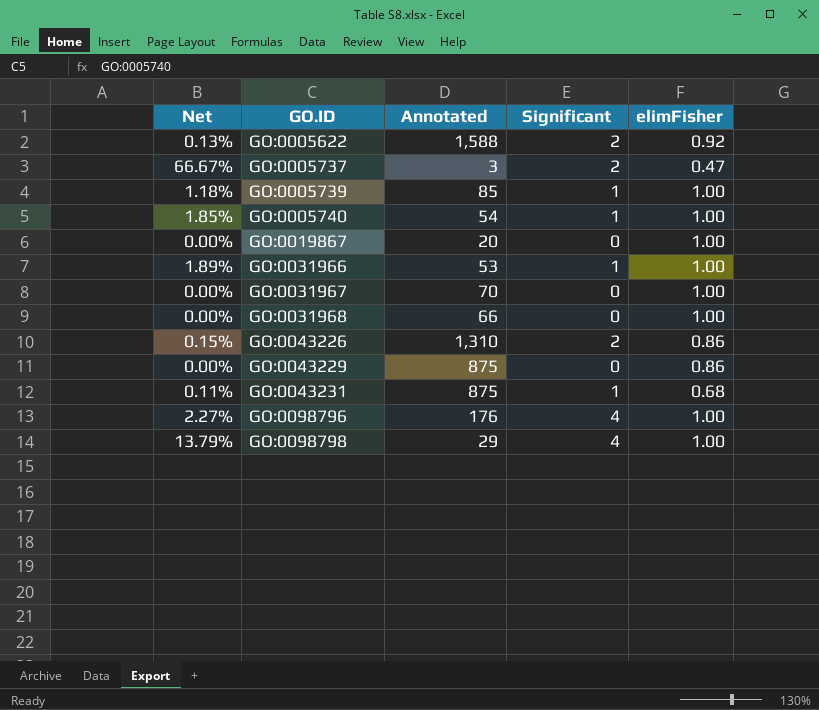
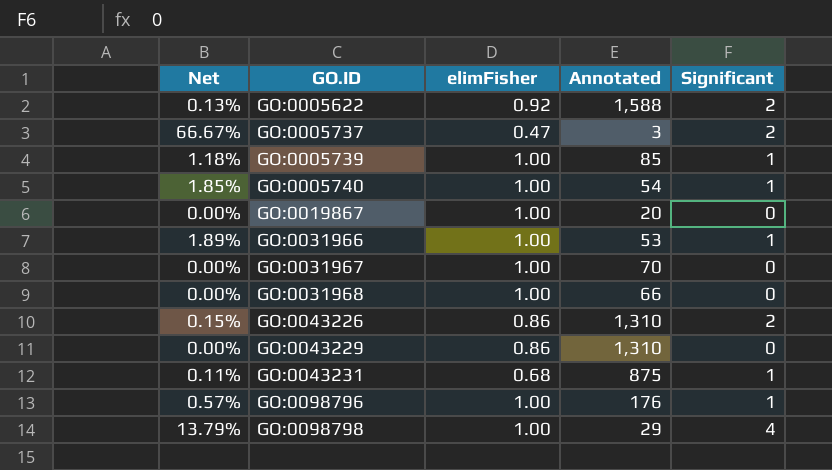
column elimFisher | position: 5 -> 3
GO:0043229 | Annotated: 875 -> 1,310
GO:0098796 | Net: 2.27% -> 0.57%
GO:0098796 | Significant: 4 -> 1

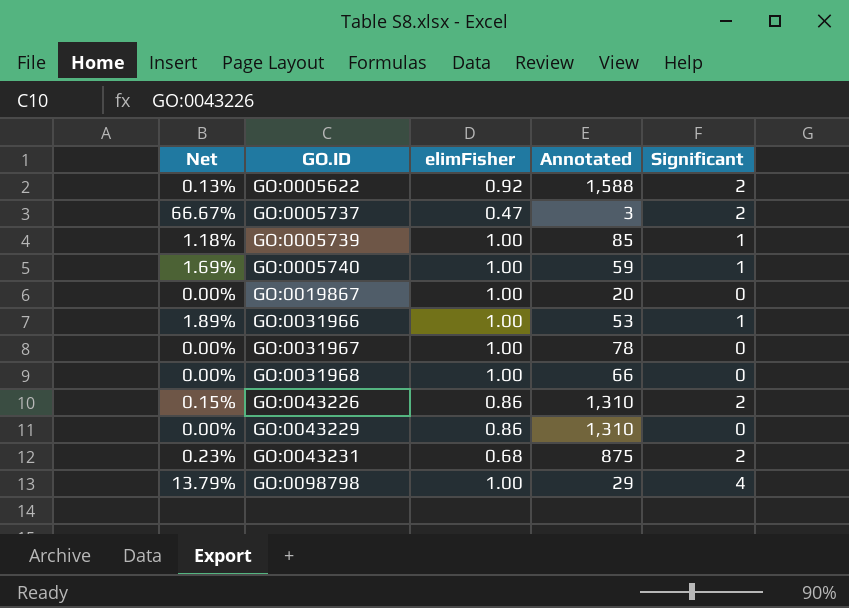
row GO:0098796: 0.57% | 1.00 | 176 | 1 -> none
GO:0005740 | Net: 1.85% -> 1.69%
GO:0005740 | Annotated: 54 -> 59
GO:0031967 | Annotated: 70 -> 78
GO:0043231 | Net: 0.11% -> 0.23%
GO:0043231 | Significant: 1 -> 2

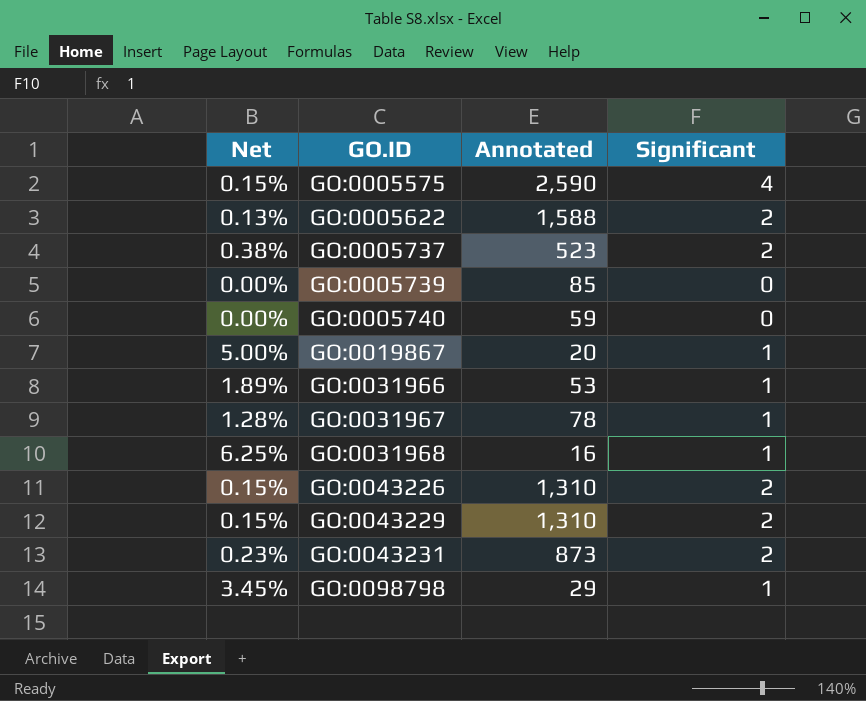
column elimFisher | position: 3 -> none
row GO:0005575: none -> 0.15% | 2,590 | 4
GO:0005737 | Net: 66.67% -> 0.38%
GO:0005737 | Annotated: 3 -> 523
GO:0005739 | Net: 1.18% -> 0.00%
GO:0005739 | Significant: 1 -> 0
GO:0005740 | Net: 1.69% -> 0.00%
GO:0005740 | Significant: 1 -> 0
GO:0019867 | Net: 0.00% -> 5.00%
GO:0019867 | Significant: 0 -> 1
GO:0031967 | Net: 0.00% -> 1.28%
GO:0031967 | Significant: 0 -> 1
GO:0031968 | Net: 0.00% -> 6.25%
GO:0031968 | Annotated: 66 -> 16
GO:0031968 | Significant: 0 -> 1
GO:0043229 | Net: 0.00% -> 0.15%
GO:0043229 | Significant: 0 -> 2
GO:0043231 | Annotated: 875 -> 873
GO:0098798 | Net: 13.79% -> 3.45%
GO:0098798 | Significant: 4 -> 1

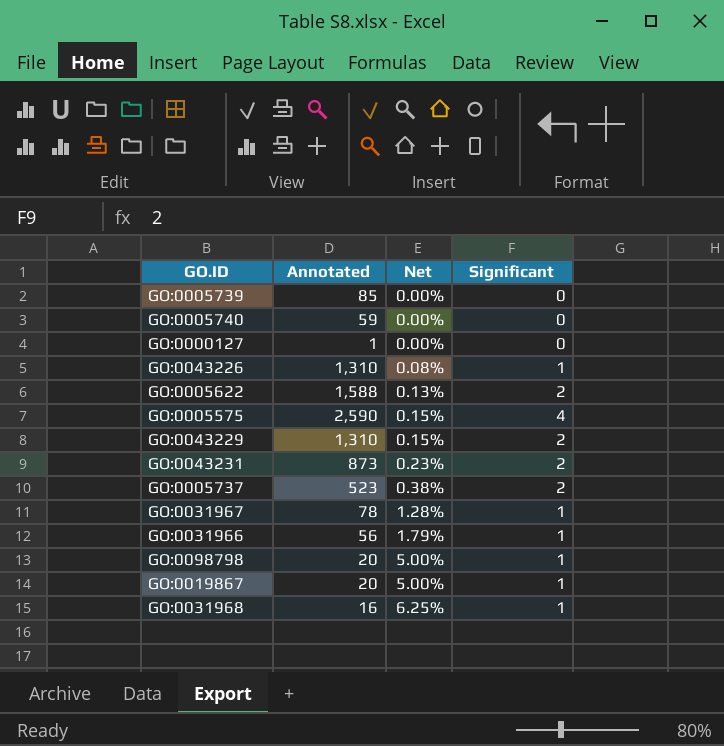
row order: GO.ID ascending -> Net ascending
column Net | position: 1 -> 3
row GO:0000127: none -> 1 | 0.00% | 0
GO:0043226 | Net: 0.15% -> 0.08%
GO:0043226 | Significant: 2 -> 1
GO:0031966 | Annotated: 53 -> 56
GO:0031966 | Net: 1.89% -> 1.79%
GO:0098798 | Annotated: 29 -> 20
GO:0098798 | Net: 3.45% -> 5.00%

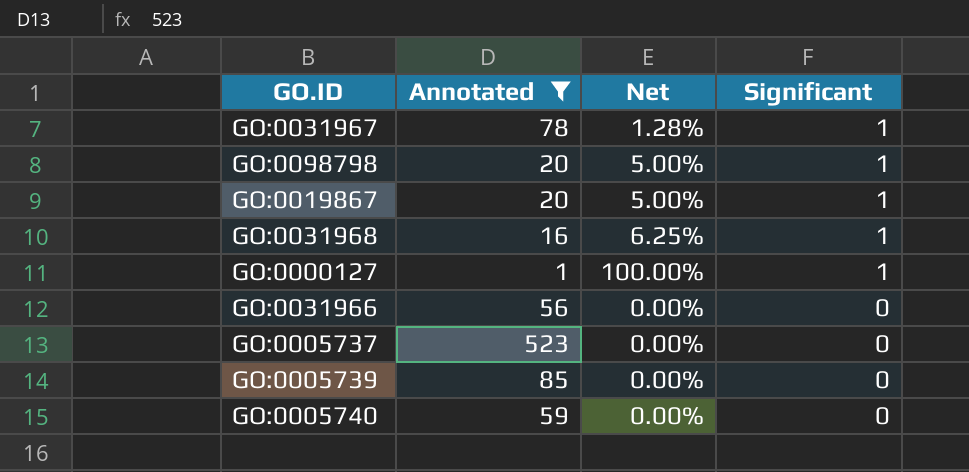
filter: none -> Annotated <= 523
row order: Net ascending -> Significant descending
GO:0000127 | Net: 0.00% -> 100.00%
GO:0000127 | Significant: 0 -> 1
GO:0031966 | Net: 1.79% -> 0.00%
GO:0031966 | Significant: 1 -> 0
GO:0005737 | Net: 0.38% -> 0.00%
GO:0005737 | Significant: 2 -> 0

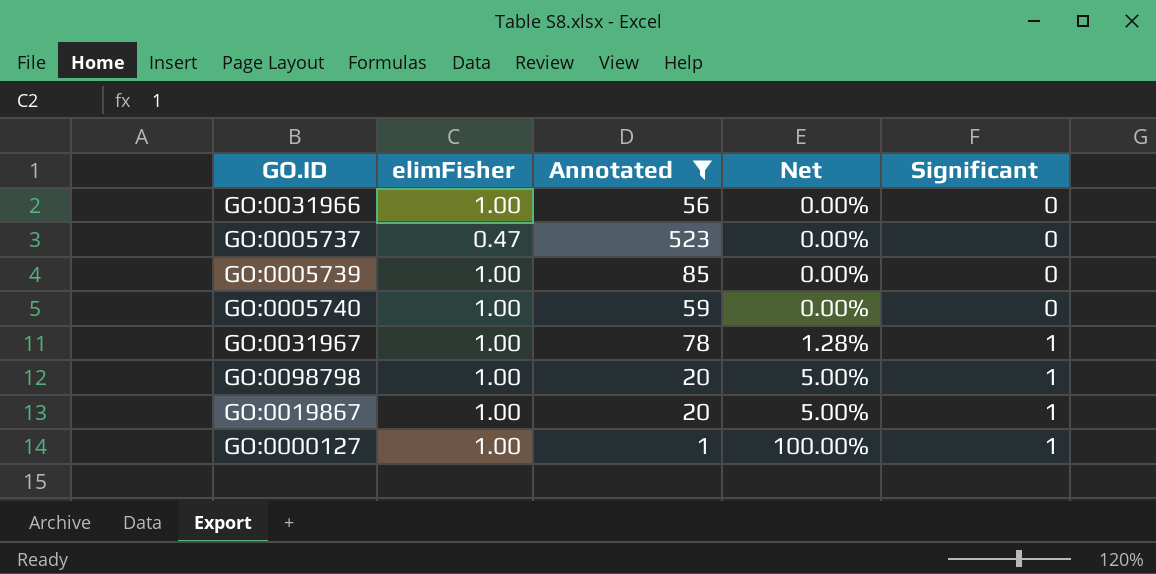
row order: Significant descending -> Net ascending
column elimFisher | position: none -> 2
row GO:0031968: 16 | 6.25% | 1 -> none

